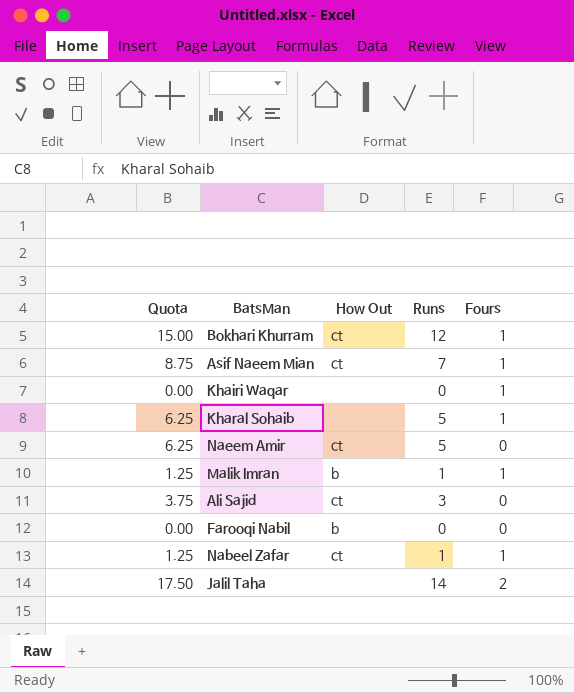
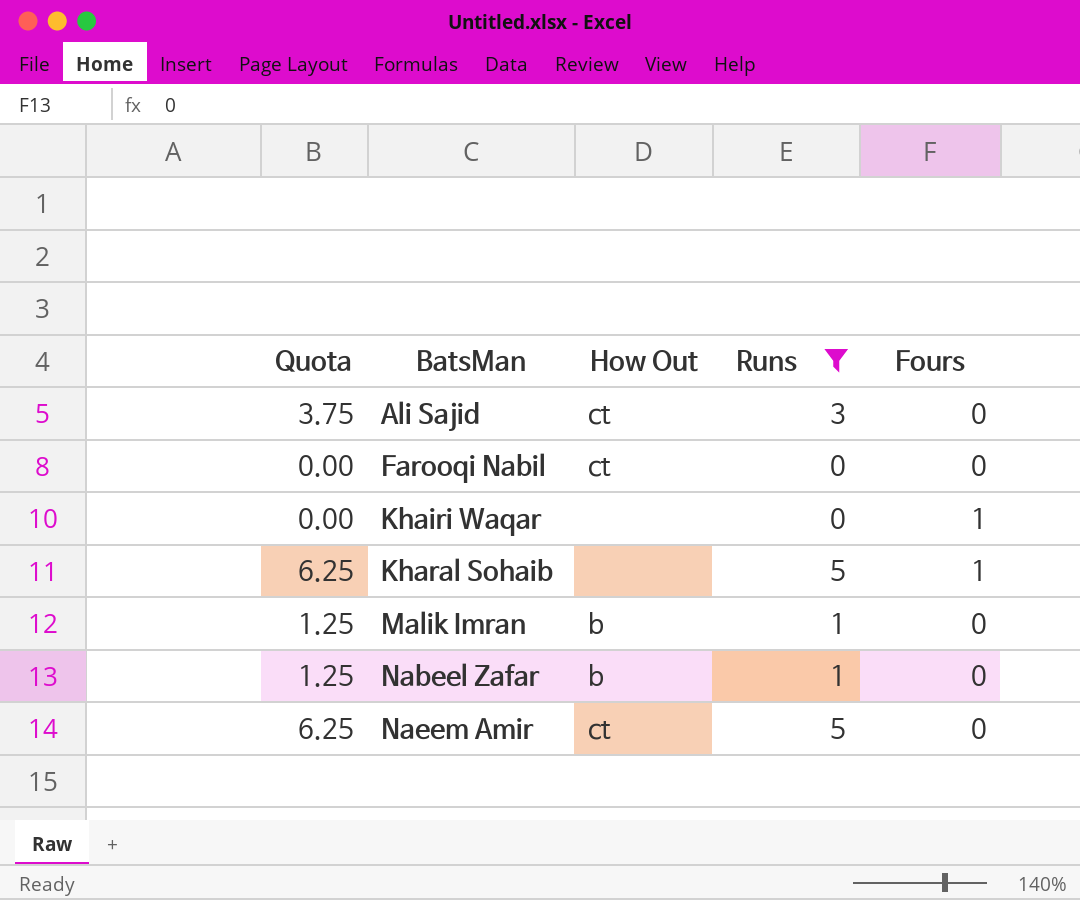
filter: none -> Runs <= 5
row order: none -> BatsMan ascending
Farooqi Nabil | How Out: b -> ct
Malik Imran | Fours: 1 -> 0
Nabeel Zafar | How Out: ct -> b
Nabeel Zafar | Fours: 1 -> 0

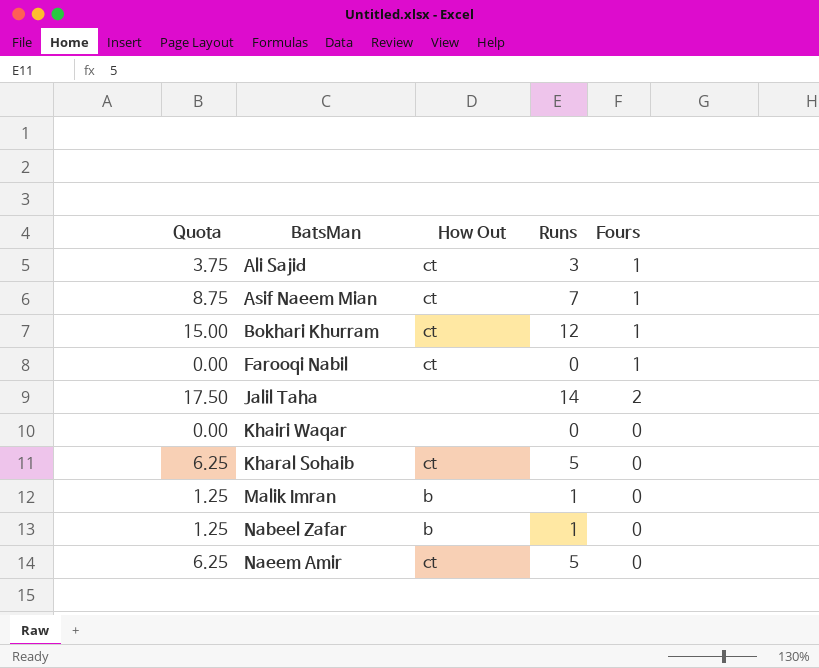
filter: Runs <= 5 -> none
Ali Sajid | Fours: 0 -> 1
Farooqi Nabil | Fours: 0 -> 1
Khairi Waqar | Fours: 1 -> 0
Kharal Sohaib | How Out: none -> ct
Kharal Sohaib | Fours: 1 -> 0

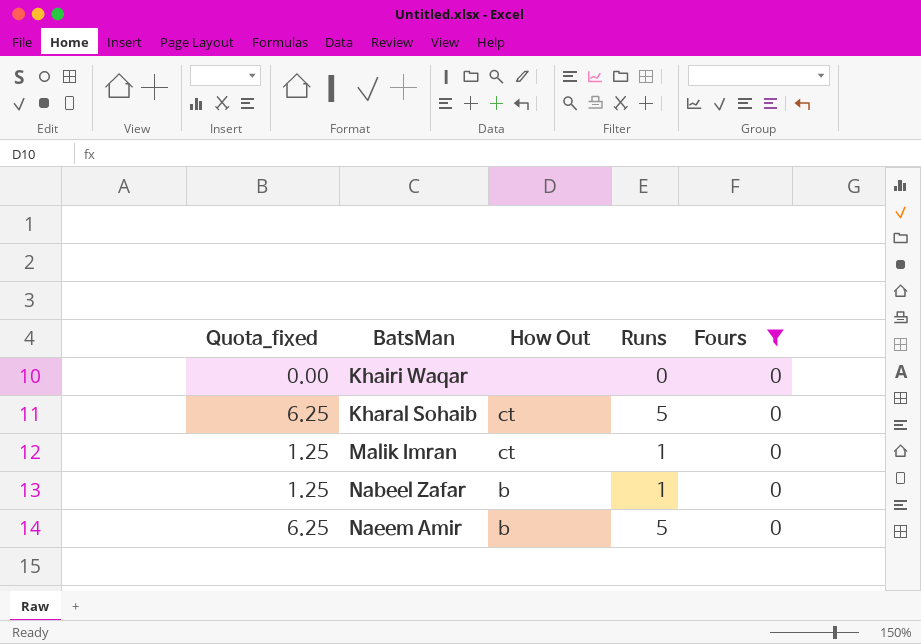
filter: none -> Fours = 0
column name: Quota -> Quota_fixed
Malik Imran | How Out: b -> ct
Naeem Amir | How Out: ct -> b

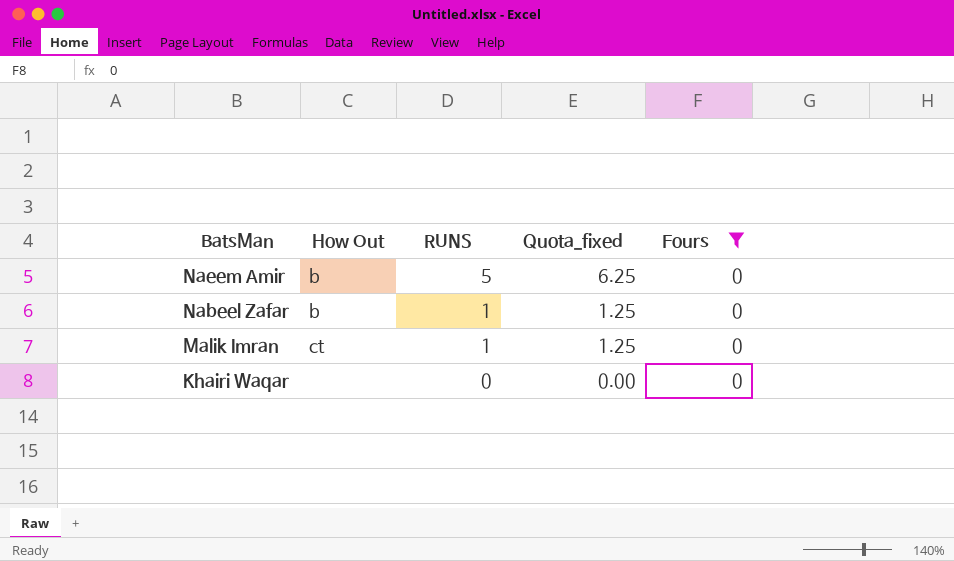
row order: BatsMan ascending -> BatsMan descending
column name: Runs -> RUNS
column Quota_fixed | position: 1 -> 4
row Kharal Sohaib: 6.25 | ct | 5 | 0 -> none

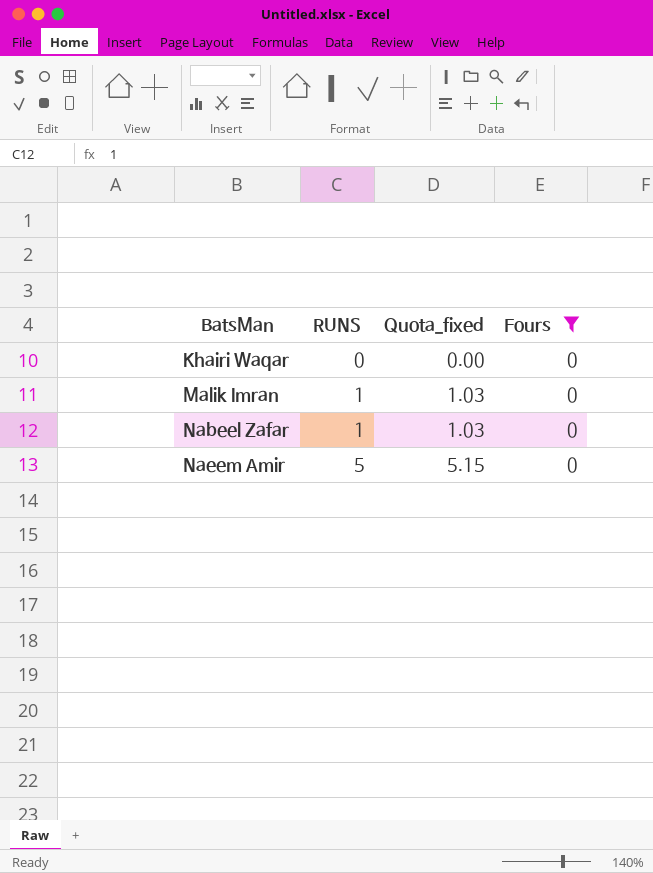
row order: BatsMan descending -> BatsMan ascending
column How Out | position: 2 -> none
column Quota_fixed | formula: [RUNS] * 1.25 -> [RUNS] * 1.03

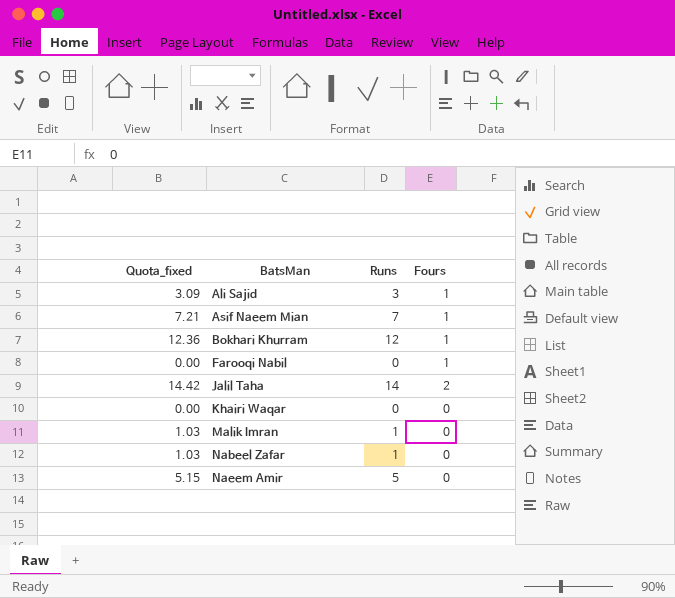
filter: Fours = 0 -> none
column Quota_fixed | position: 3 -> 1
column name: RUNS -> Runs

